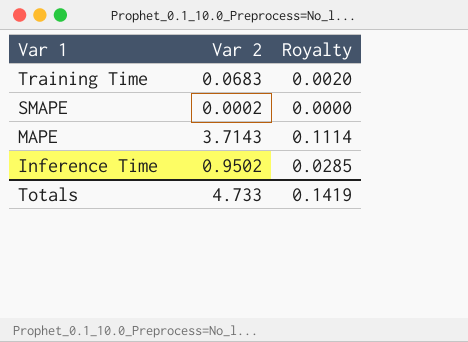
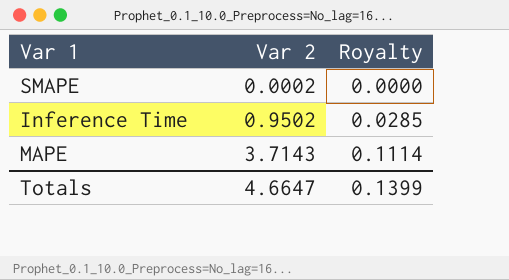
row order: Var 1 descending -> Var 2 ascending
row Training Time: 0.0683 | 0.0020 -> none
Totals | Var 2: 4.733 -> 4.6647
Totals | Royalty: 0.1419 -> 0.1399

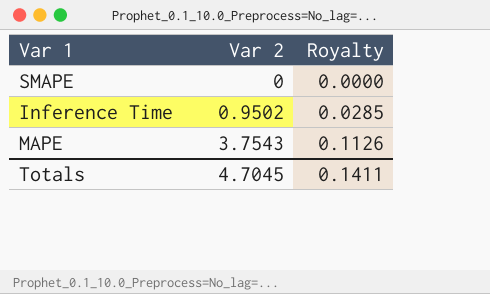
SMAPE | Var 2: 0.0002 -> 0
MAPE | Var 2: 3.7143 -> 3.7543
MAPE | Royalty: 0.1114 -> 0.1126
Totals | Var 2: 4.6647 -> 4.7045
Totals | Royalty: 0.1399 -> 0.1411

